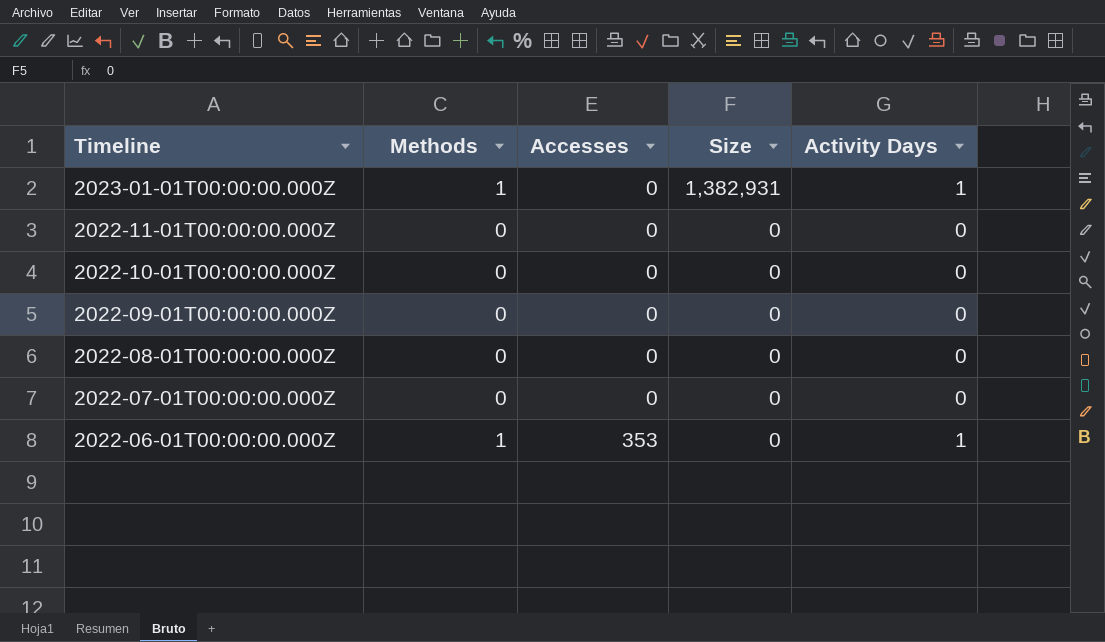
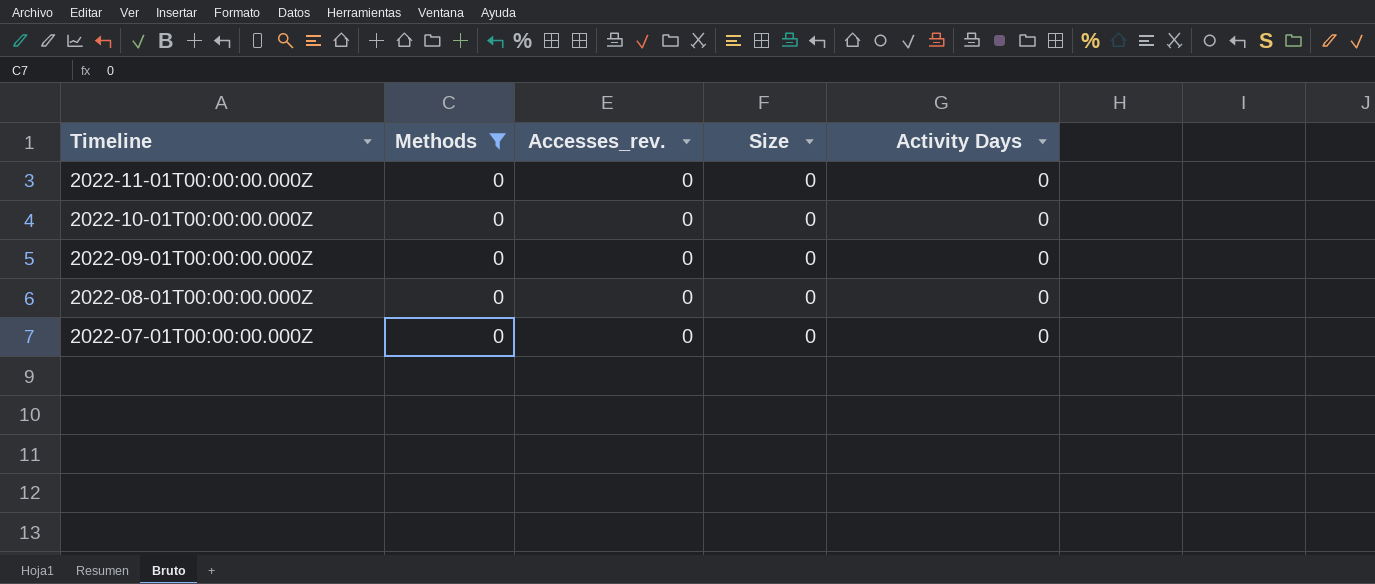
filter: none -> Methods = 0
column name: Accesses -> Accesses_rev.

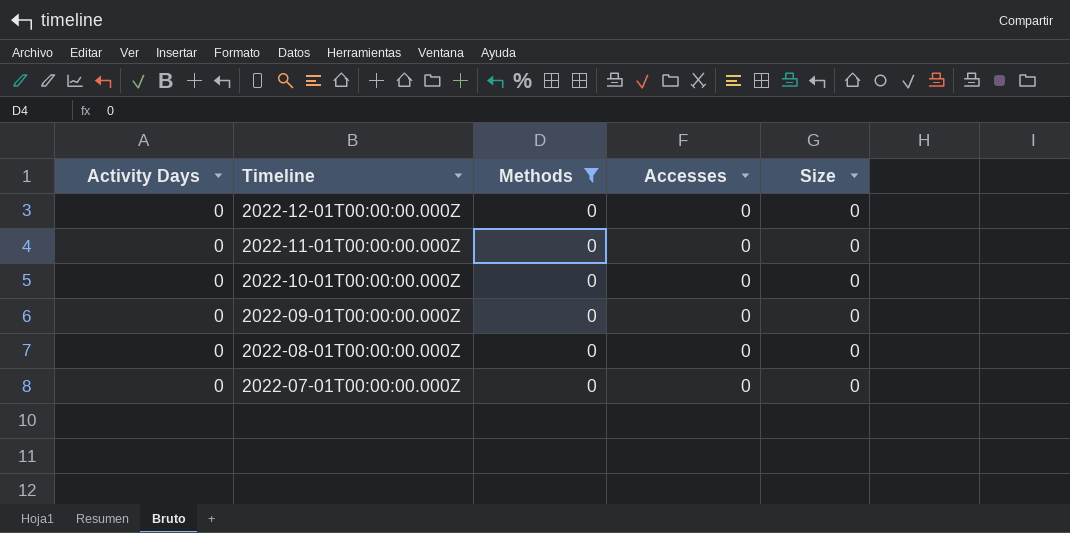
column Activity Days | position: 5 -> 1
column name: Accesses_rev. -> Accesses
row 2022-12-01T00:00:00.000Z: none -> 0 | 0 | 0 | 0

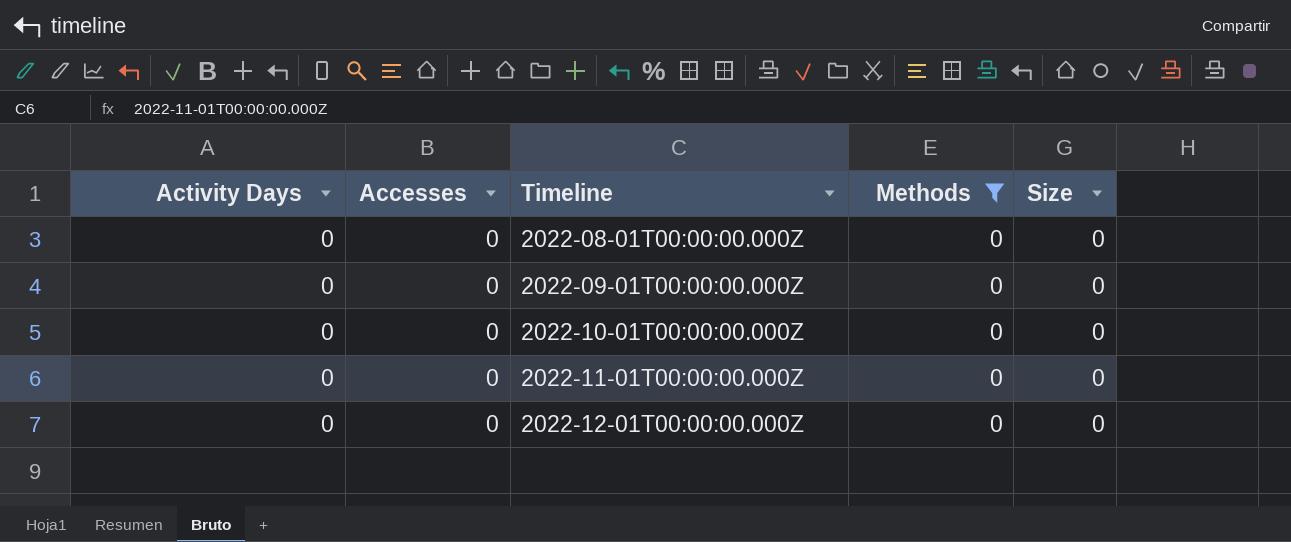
row order: Timeline descending -> Timeline ascending
column Accesses | position: 4 -> 2
row 2022-07-01T00:00:00.000Z: 0 | 0 | 0 | 0 -> none

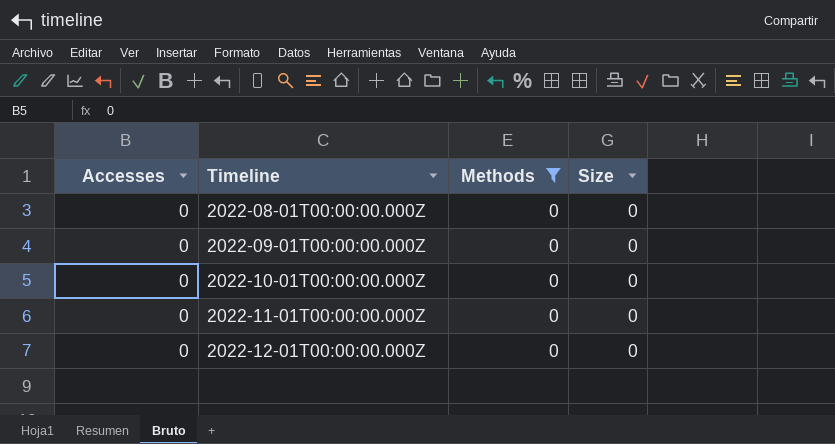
column Activity Days | position: 1 -> none

